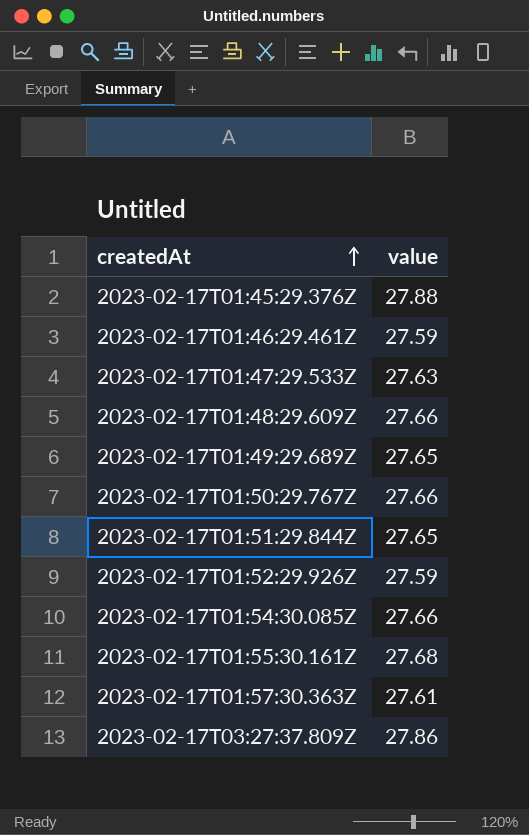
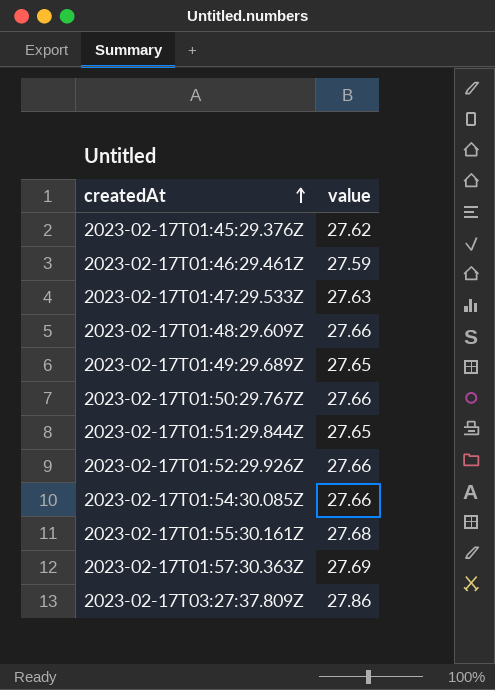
2023-02-17T01:45:29.376Z | value: 27.88 -> 27.62
2023-02-17T01:52:29.926Z | value: 27.59 -> 27.66
2023-02-17T01:57:30.363Z | value: 27.61 -> 27.69

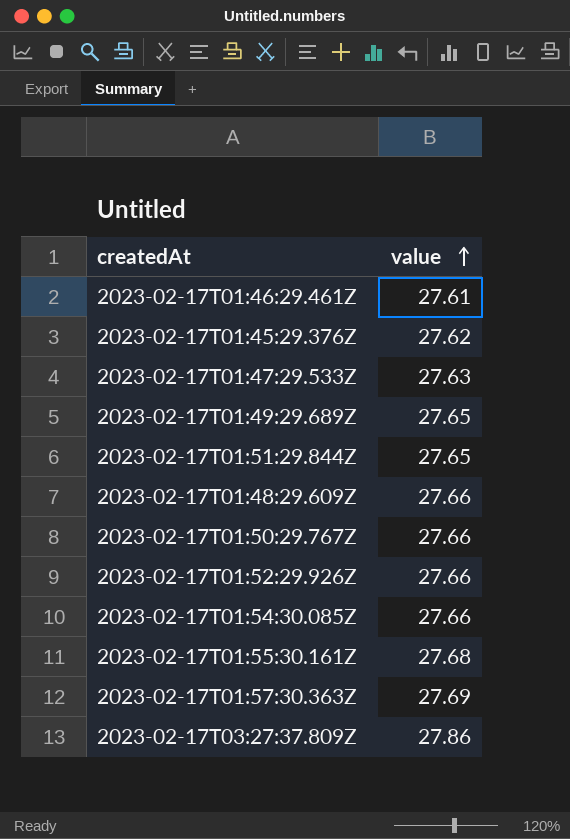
row order: createdAt ascending -> value ascending
2023-02-17T01:46:29.461Z | value: 27.59 -> 27.61

